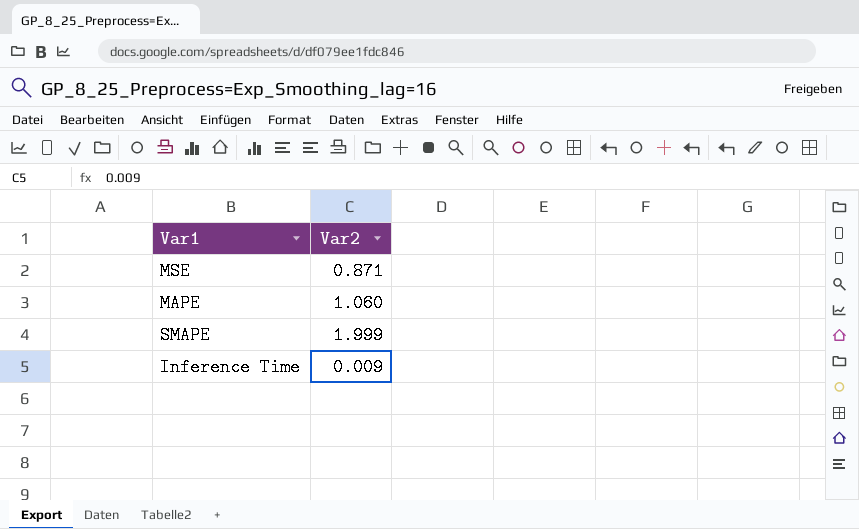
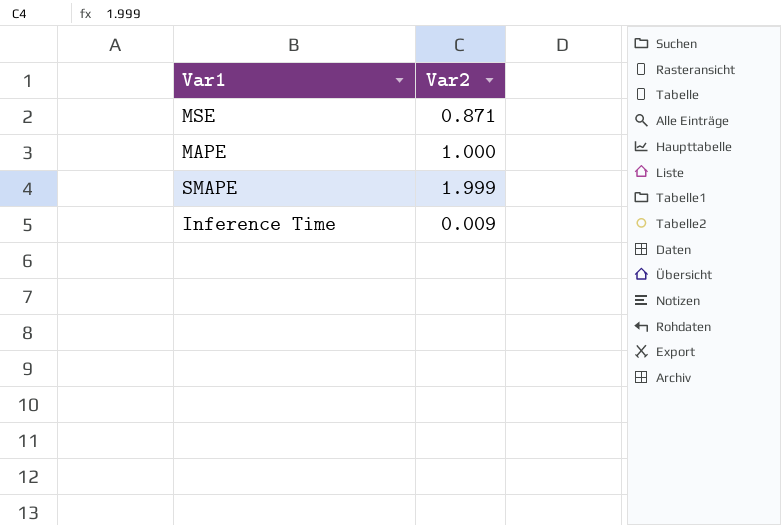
MAPE | Var2: 1.060 -> 1.000

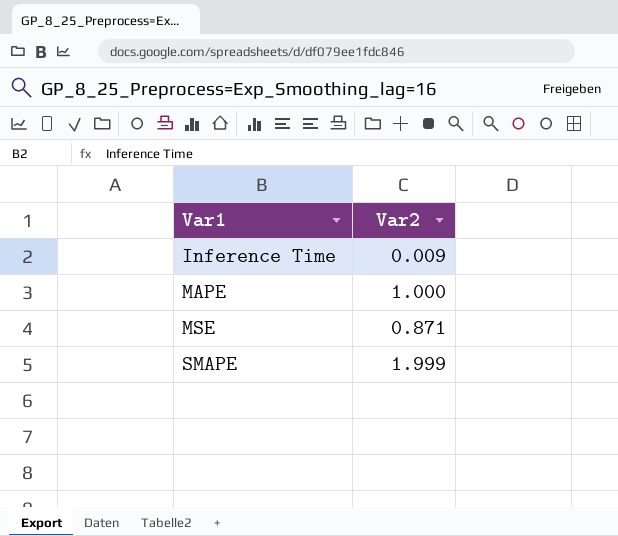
row order: none -> Var1 ascending

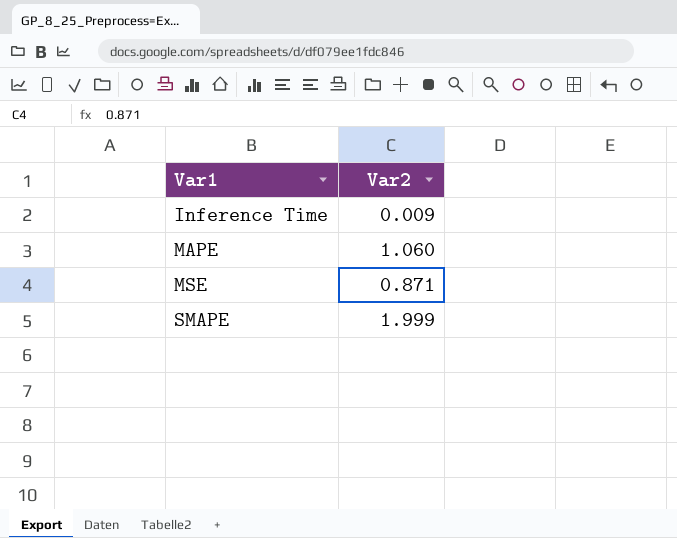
MAPE | Var2: 1.000 -> 1.060

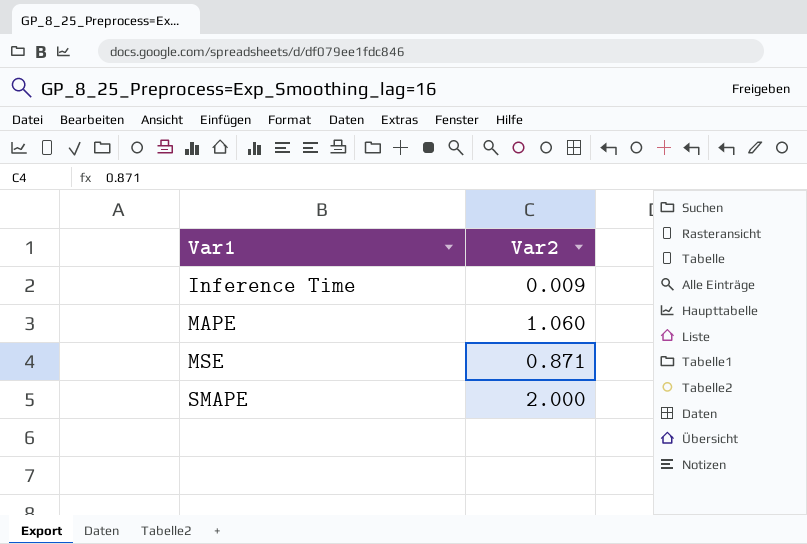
SMAPE | Var2: 1.999 -> 2.000

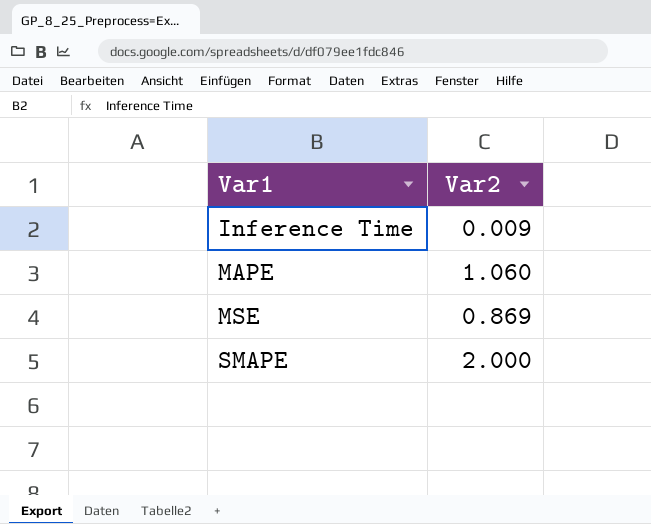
MSE | Var2: 0.871 -> 0.869

